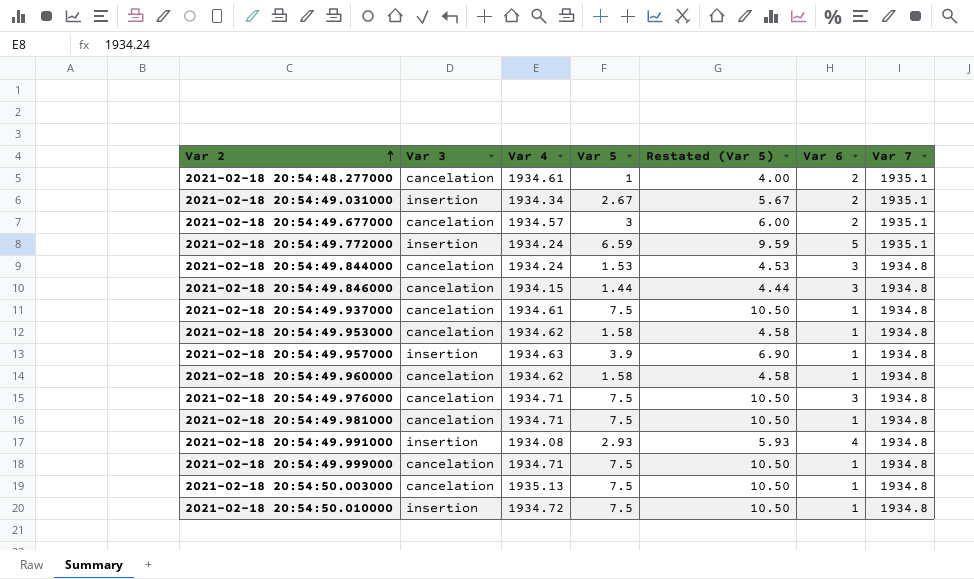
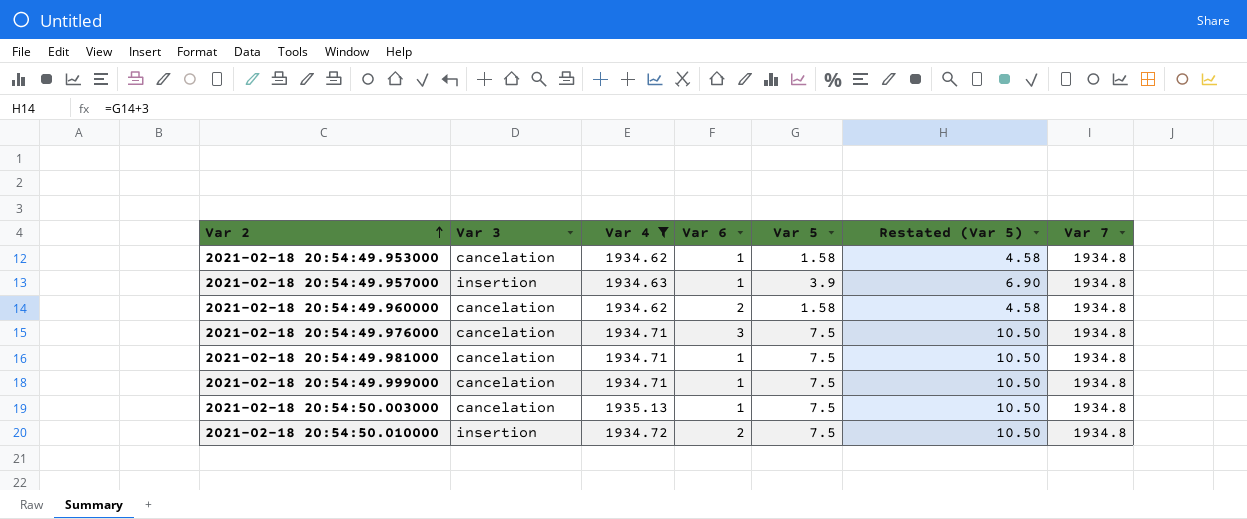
filter: none -> Var 4 >= 1934.62
column Var 6 | position: 6 -> 4
2021-02-18 20:54:49.960000 | Var 6: 1 -> 2
2021-02-18 20:54:50.010000 | Var 6: 1 -> 2

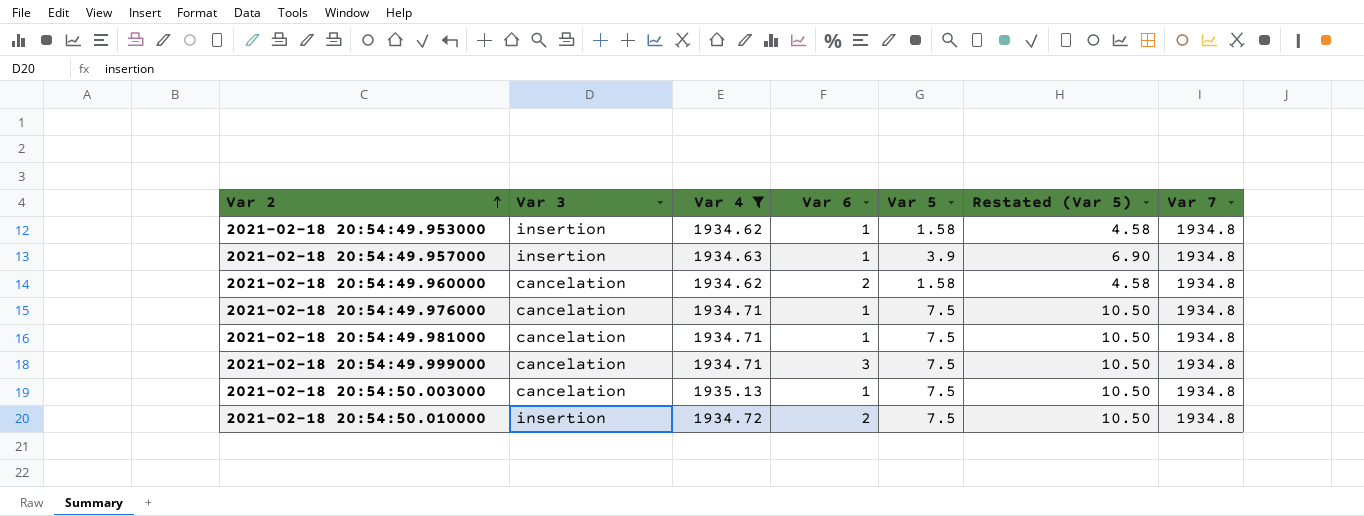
2021-02-18 20:54:49.953000 | Var 3: cancelation -> insertion
2021-02-18 20:54:49.976000 | Var 6: 3 -> 1
2021-02-18 20:54:49.999000 | Var 6: 1 -> 3

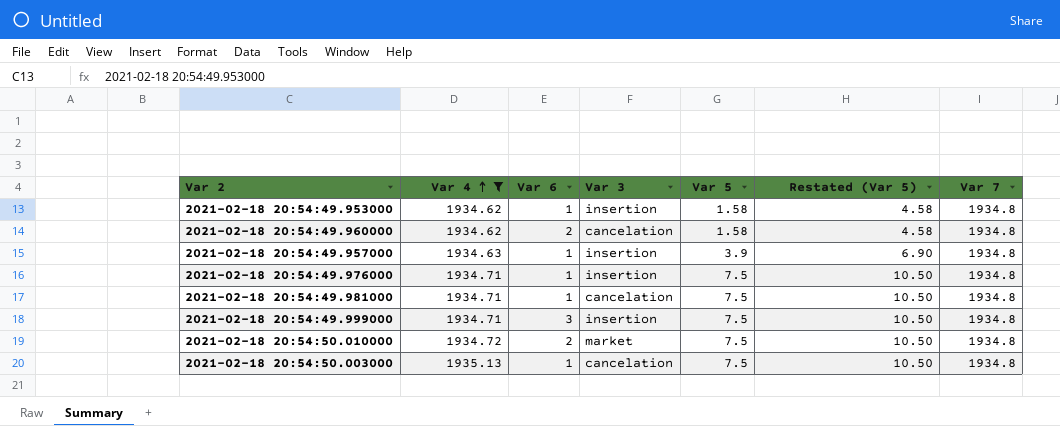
row order: Var 2 ascending -> Var 4 ascending
column Var 3 | position: 2 -> 4
2021-02-18 20:54:49.976000 | Var 3: cancelation -> insertion
2021-02-18 20:54:49.999000 | Var 3: cancelation -> insertion
2021-02-18 20:54:50.010000 | Var 3: insertion -> market

